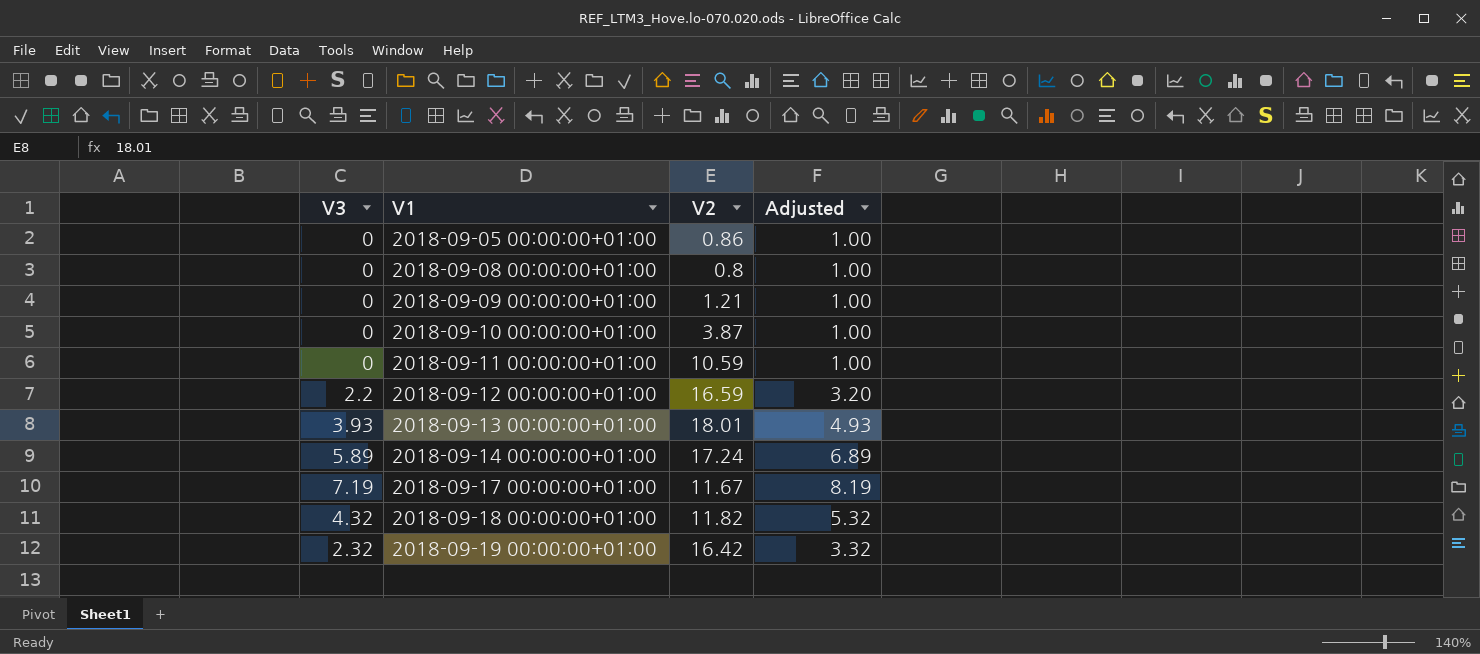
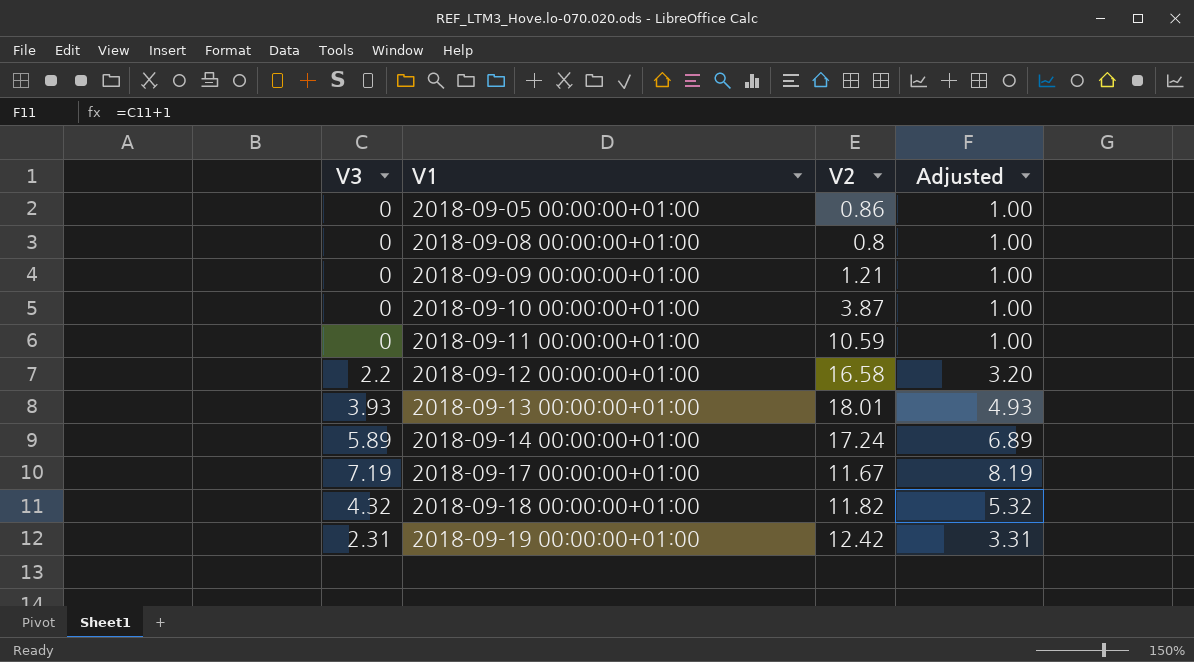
2018-09-12 00:00:00+01:00 | V2: 16.59 -> 16.58
2018-09-19 00:00:00+01:00 | V3: 2.32 -> 2.31
2018-09-19 00:00:00+01:00 | V2: 16.42 -> 12.42
2018-09-19 00:00:00+01:00 | Adjusted: 3.32 -> 3.31

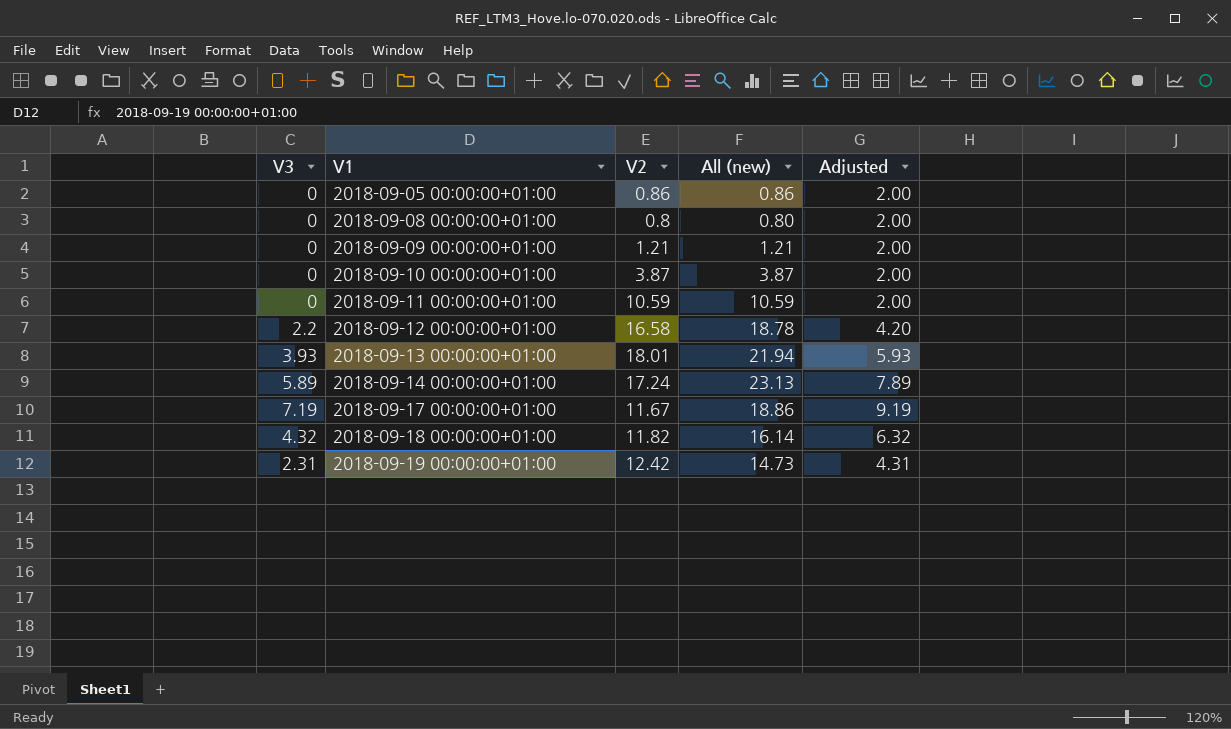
column All (new) | formula: none -> [V3] + [V2]
column Adjusted | formula: [V3] + 1 -> [V3] + 2

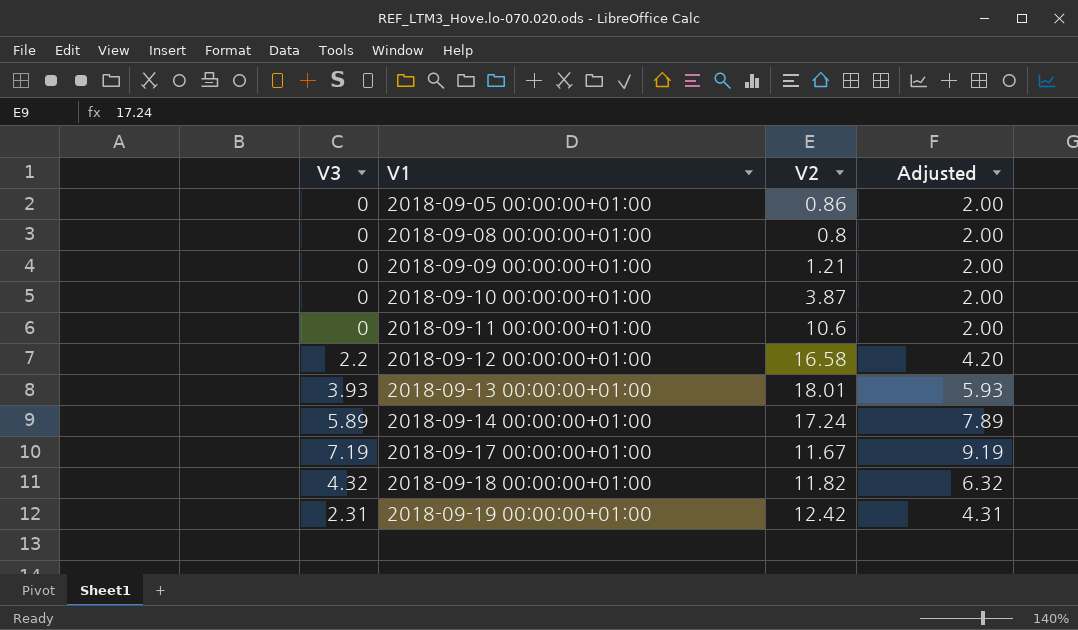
column All (new) | formula: [V3] + [V2] -> none
2018-09-11 00:00:00+01:00 | V2: 10.59 -> 10.6

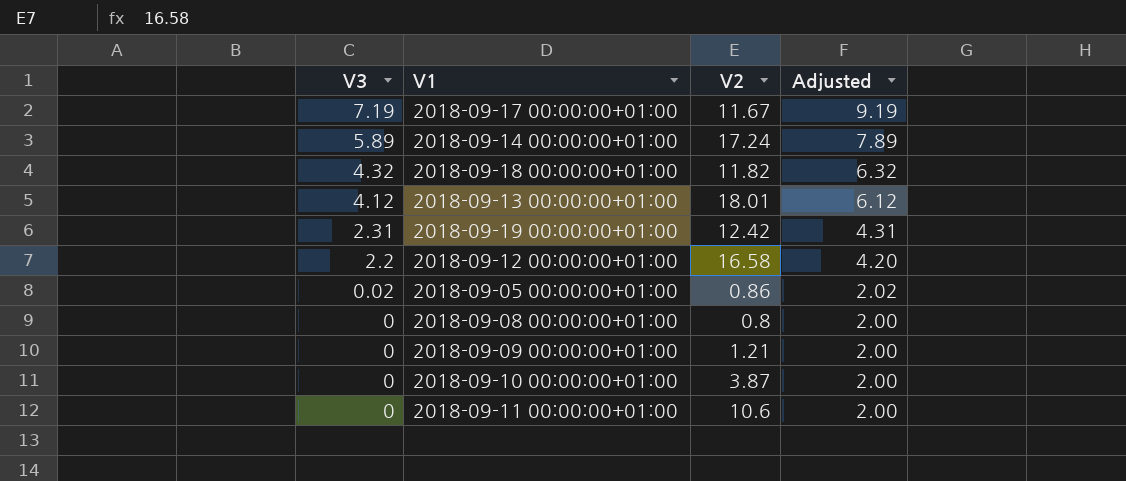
row order: V1 ascending -> V3 descending
2018-09-13 00:00:00+01:00 | V3: 3.93 -> 4.12
2018-09-13 00:00:00+01:00 | Adjusted: 5.93 -> 6.12
2018-09-05 00:00:00+01:00 | V3: 0 -> 0.02
2018-09-05 00:00:00+01:00 | Adjusted: 2.00 -> 2.02

